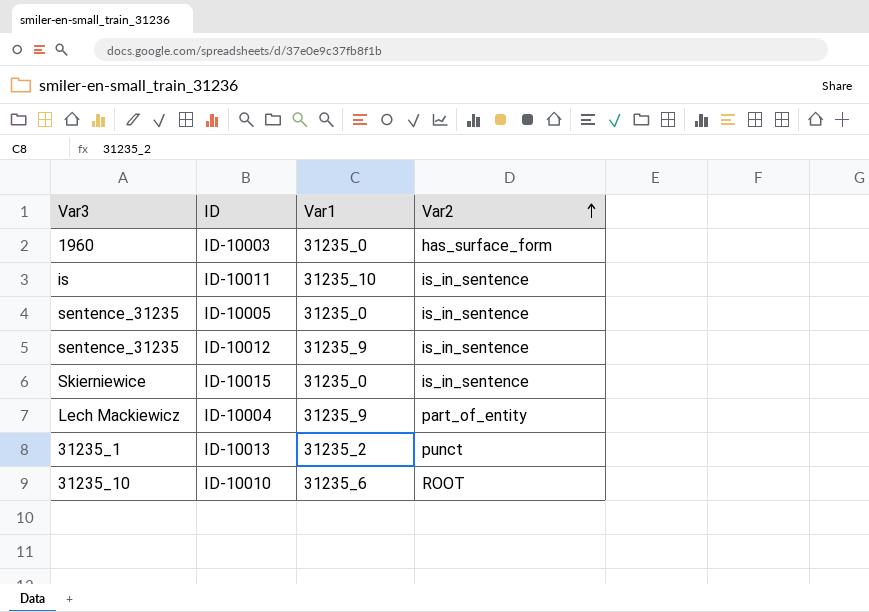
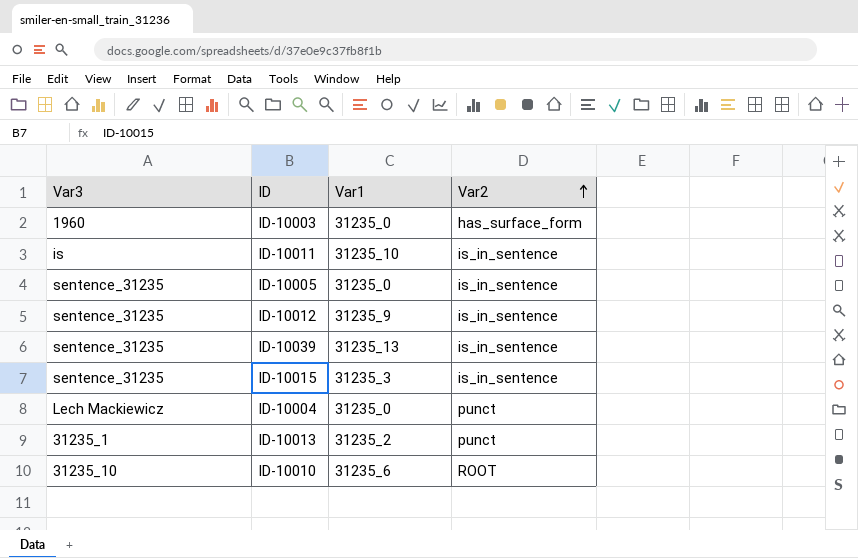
row ID-10039: none -> sentence_31235 | 31235_13 | is_in_sentence
ID-10015 | Var3: Skierniewice -> sentence_31235
ID-10015 | Var1: 31235_0 -> 31235_3
ID-10004 | Var1: 31235_9 -> 31235_0
ID-10004 | Var2: part_of_entity -> punct

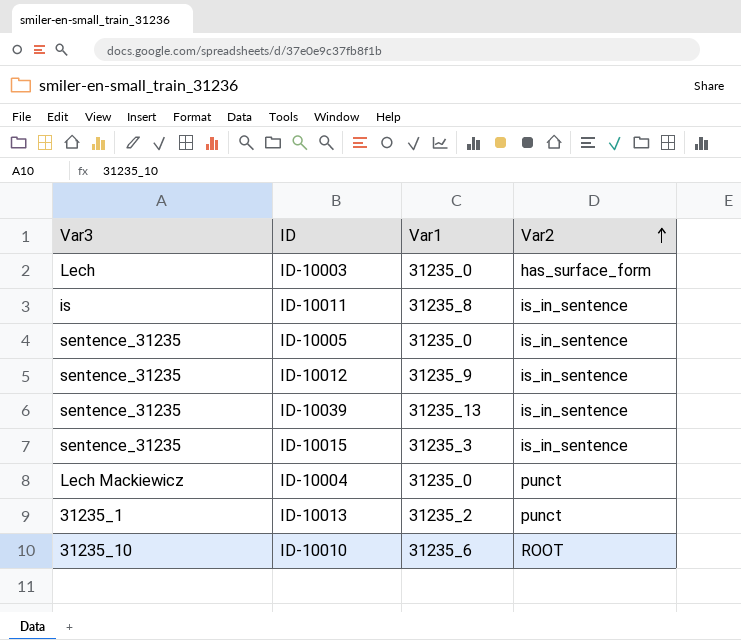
ID-10003 | Var3: 1960 -> Lech
ID-10011 | Var1: 31235_10 -> 31235_8

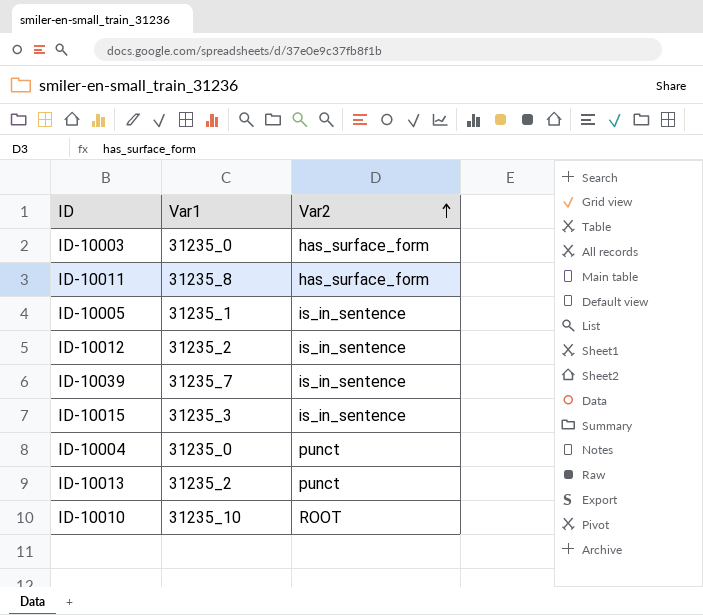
column Var3 | position: 1 -> none
ID-10011 | Var2: is_in_sentence -> has_surface_form
ID-10005 | Var1: 31235_0 -> 31235_1
ID-10012 | Var1: 31235_9 -> 31235_2
ID-10039 | Var1: 31235_13 -> 31235_7
ID-10010 | Var1: 31235_6 -> 31235_10

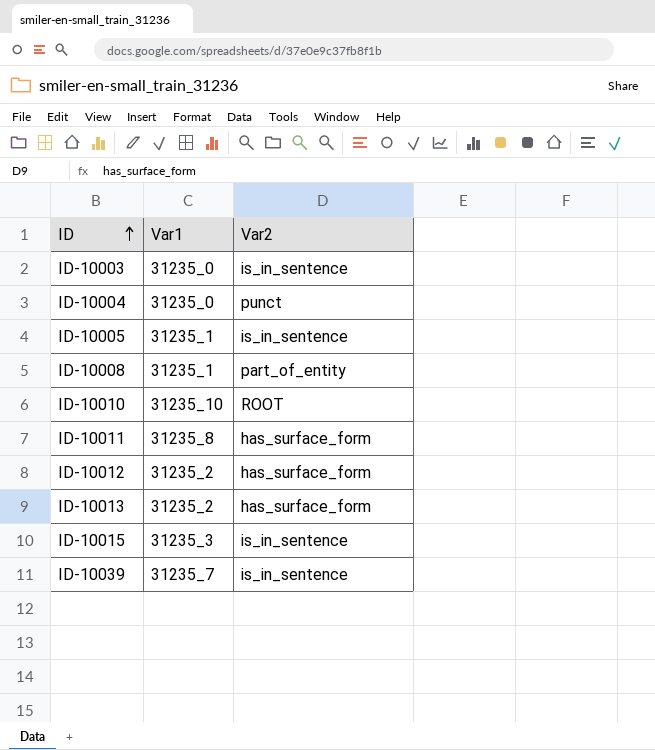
row order: Var2 ascending -> ID ascending
ID-10003 | Var2: has_surface_form -> is_in_sentence
row ID-10008: none -> 31235_1 | part_of_entity
ID-10012 | Var2: is_in_sentence -> has_surface_form
ID-10013 | Var2: punct -> has_surface_form

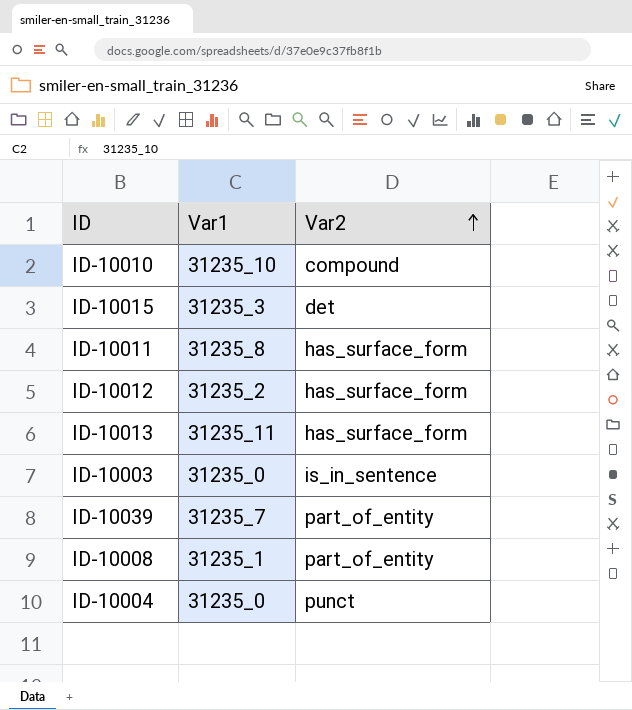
row order: ID ascending -> Var2 ascending
row ID-10005: 31235_1 | is_in_sentence -> none
ID-10010 | Var2: ROOT -> compound
ID-10015 | Var2: is_in_sentence -> det
ID-10013 | Var1: 31235_2 -> 31235_11
ID-10039 | Var2: is_in_sentence -> part_of_entity

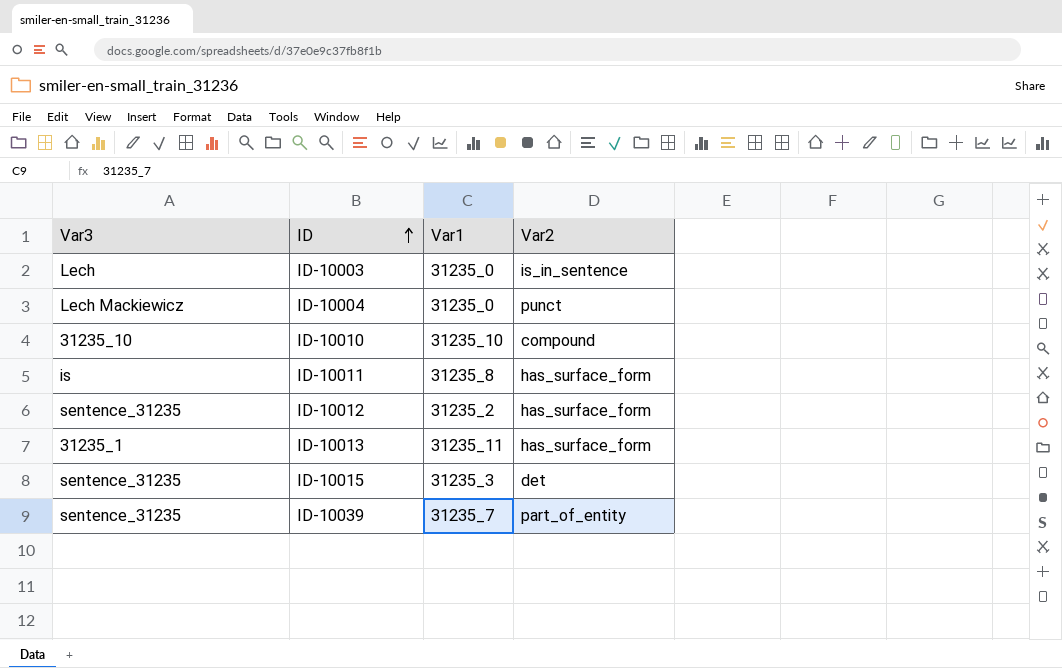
row order: Var2 ascending -> ID ascending
column Var3 | position: none -> 1
row ID-10008: 31235_1 | part_of_entity -> none

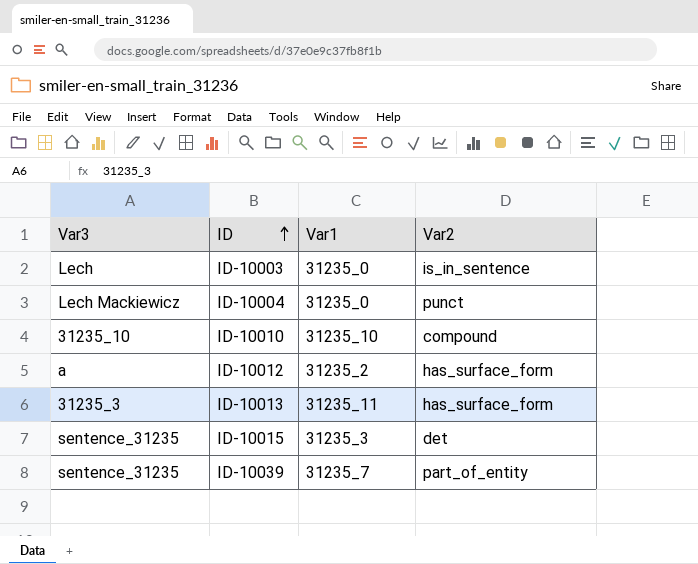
row ID-10011: is | 31235_8 | has_surface_form -> none
ID-10012 | Var3: sentence_31235 -> a
ID-10013 | Var3: 31235_1 -> 31235_3

